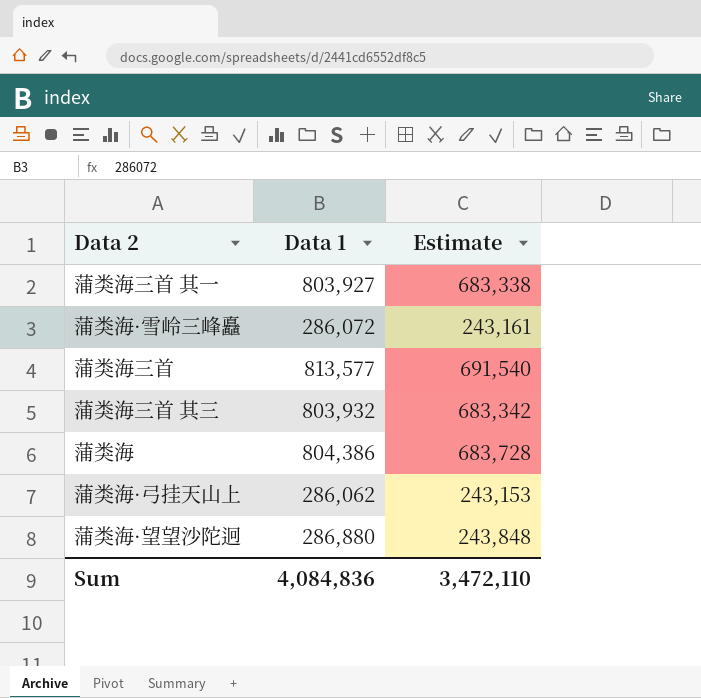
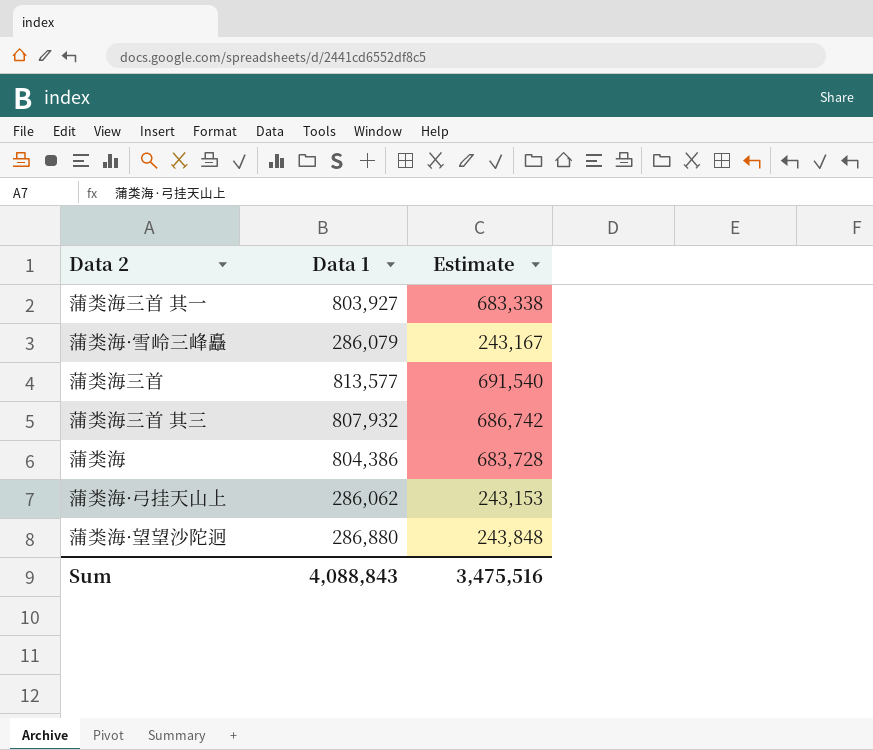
蒲类海·雪岭三峰矗 | Data 1: 286,072 -> 286,079
蒲类海·雪岭三峰矗 | Estimate: 243,161 -> 243,167
蒲类海三首 其三 | Data 1: 803,932 -> 807,932
蒲类海三首 其三 | Estimate: 683,342 -> 686,742
Sum | Data 1: 4,084,836 -> 4,088,843
Sum | Estimate: 3,472,110 -> 3,475,516

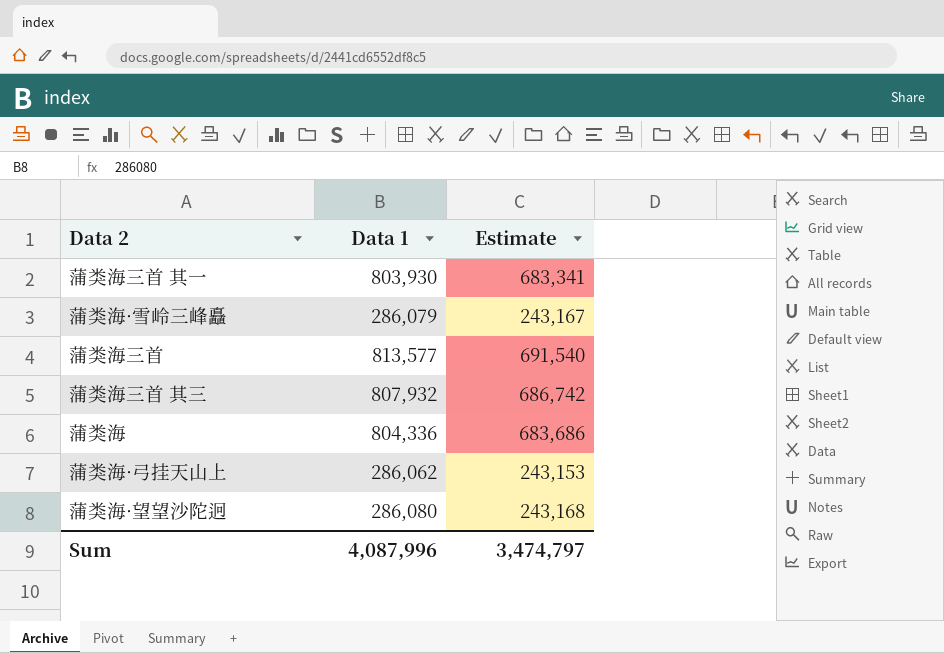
蒲类海三首 其一 | Data 1: 803,927 -> 803,930
蒲类海三首 其一 | Estimate: 683,338 -> 683,341
蒲类海 | Data 1: 804,386 -> 804,336
蒲类海 | Estimate: 683,728 -> 683,686
蒲类海·望望沙陀迥 | Data 1: 286,880 -> 286,080
蒲类海·望望沙陀迥 | Estimate: 243,848 -> 243,168
Sum | Data 1: 4,088,843 -> 4,087,996
Sum | Estimate: 3,475,516 -> 3,474,797

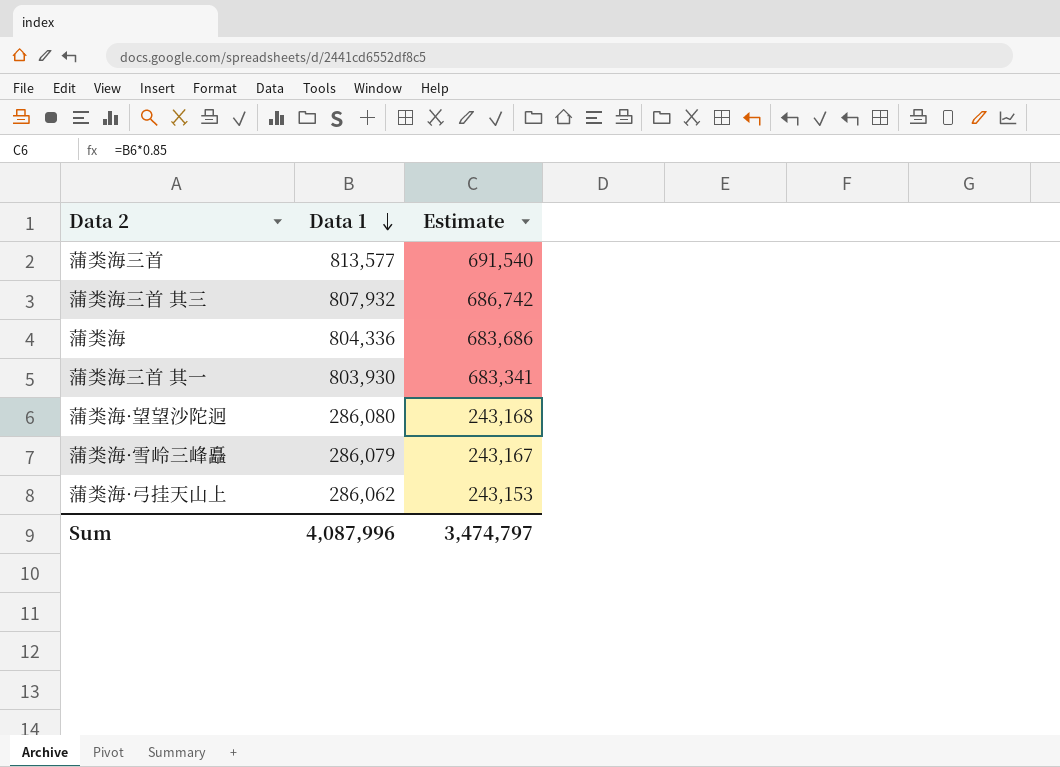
row order: none -> Data 1 descending

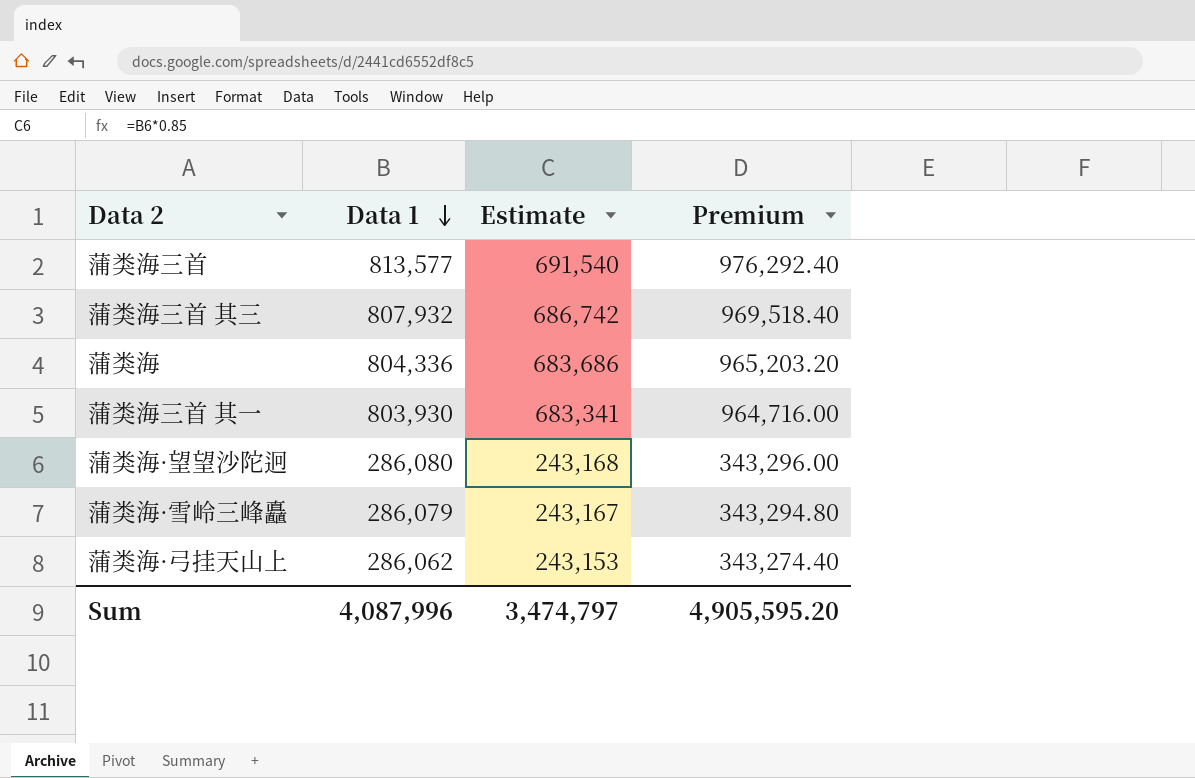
column Premium | formula: none -> [Data 1] * 1.2

